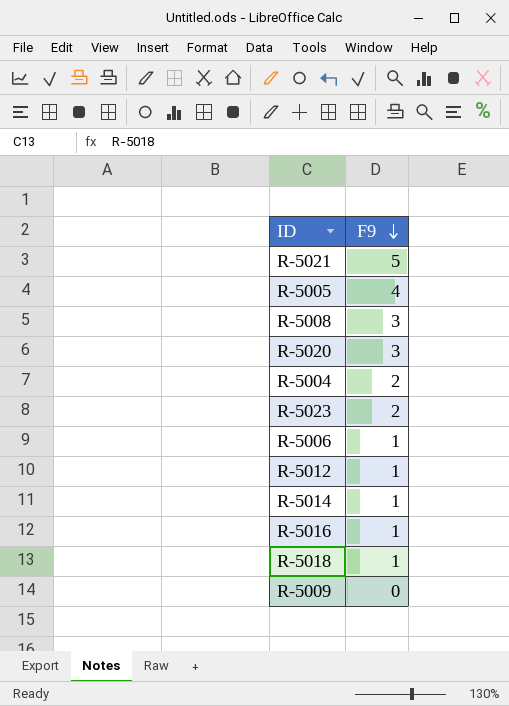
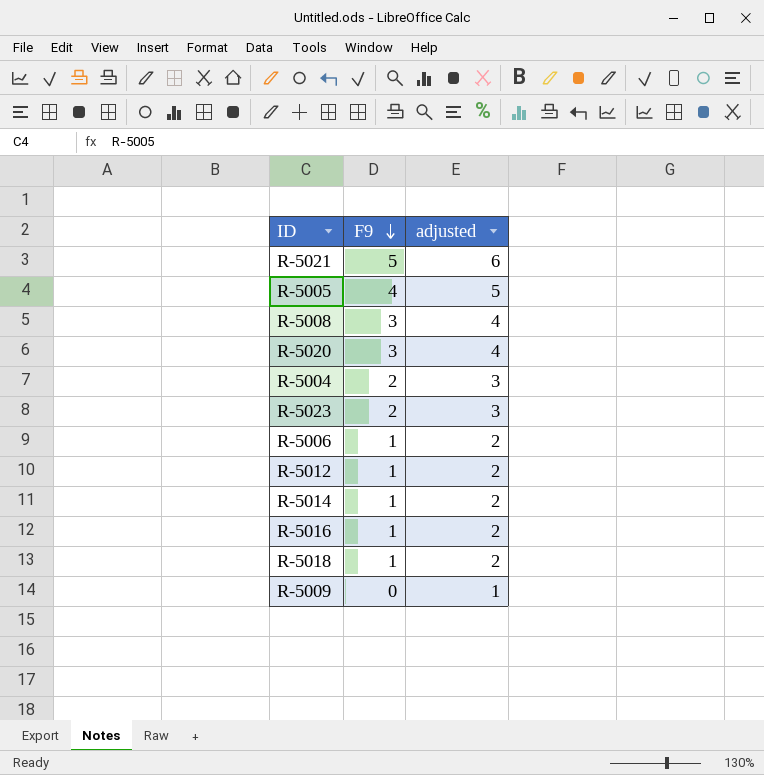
column adjusted | formula: none -> [F9] + 1

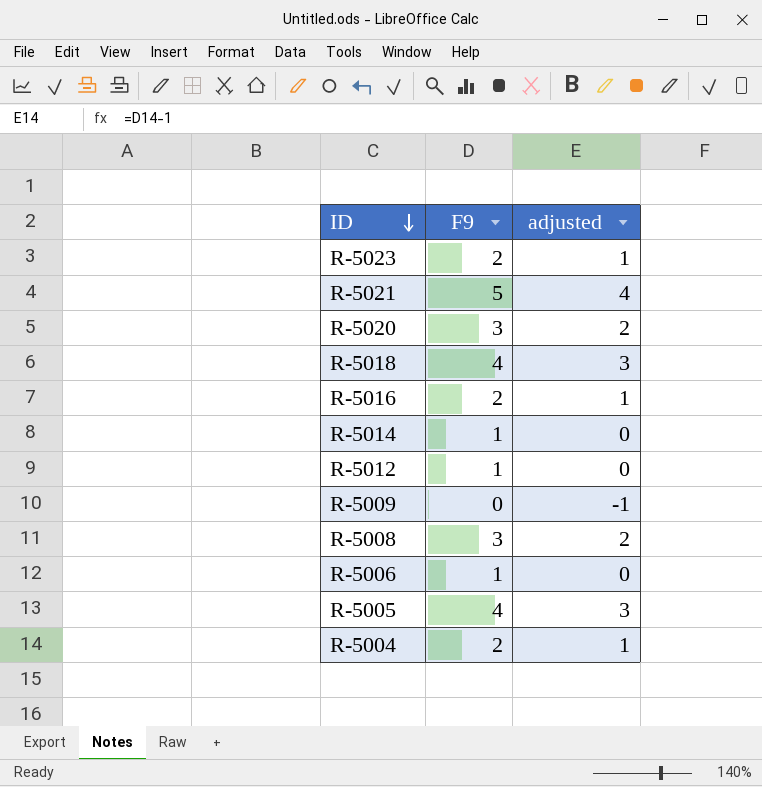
row order: F9 descending -> ID descending
column adjusted | formula: [F9] + 1 -> [F9] - 1
R-5018 | F9: 1 -> 4
R-5016 | F9: 1 -> 2

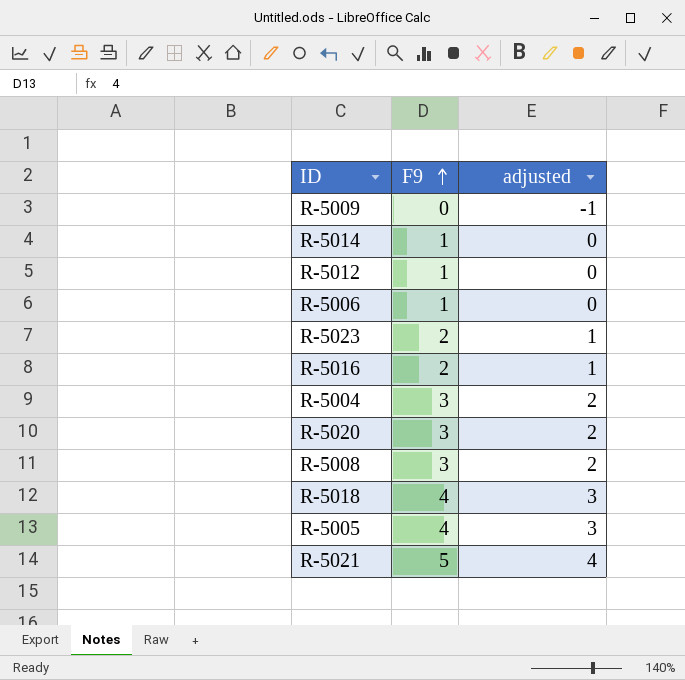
row order: ID descending -> F9 ascending
R-5004 | F9: 2 -> 3
R-5004 | adjusted: 1 -> 2

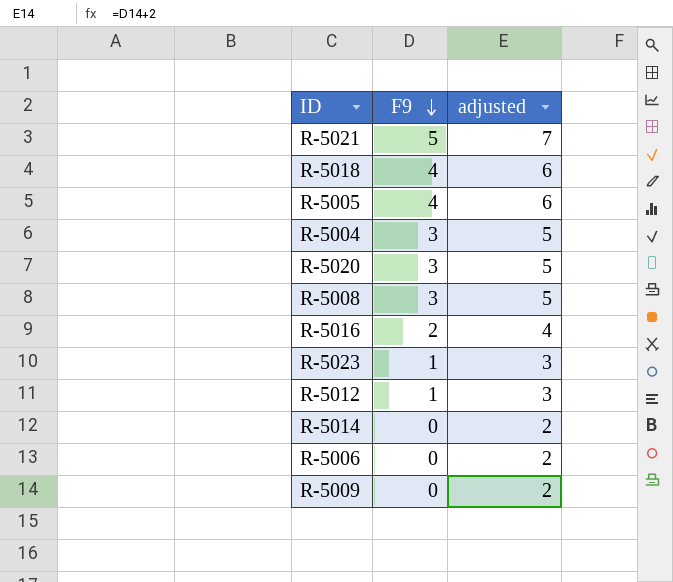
row order: F9 ascending -> F9 descending
column adjusted | formula: [F9] - 1 -> [F9] + 2
R-5023 | F9: 2 -> 1
R-5014 | F9: 1 -> 0
R-5006 | F9: 1 -> 0

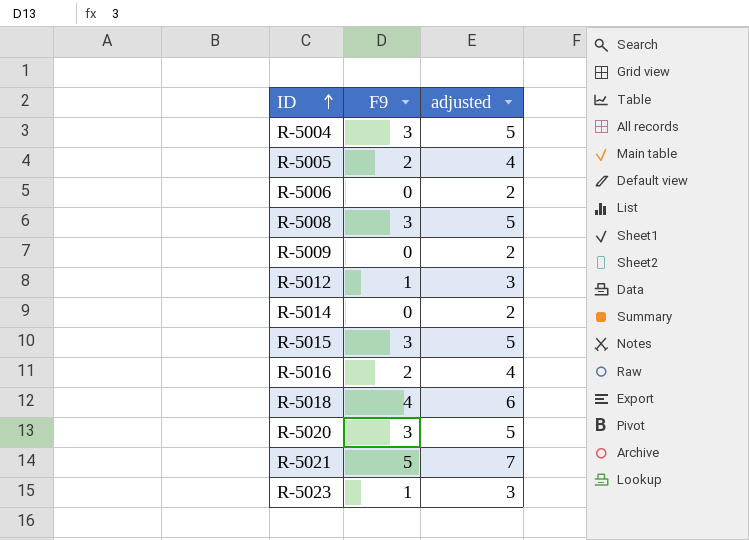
row order: F9 descending -> ID ascending
R-5005 | F9: 4 -> 2
R-5005 | adjusted: 6 -> 4
row R-5015: none -> 3 | 5

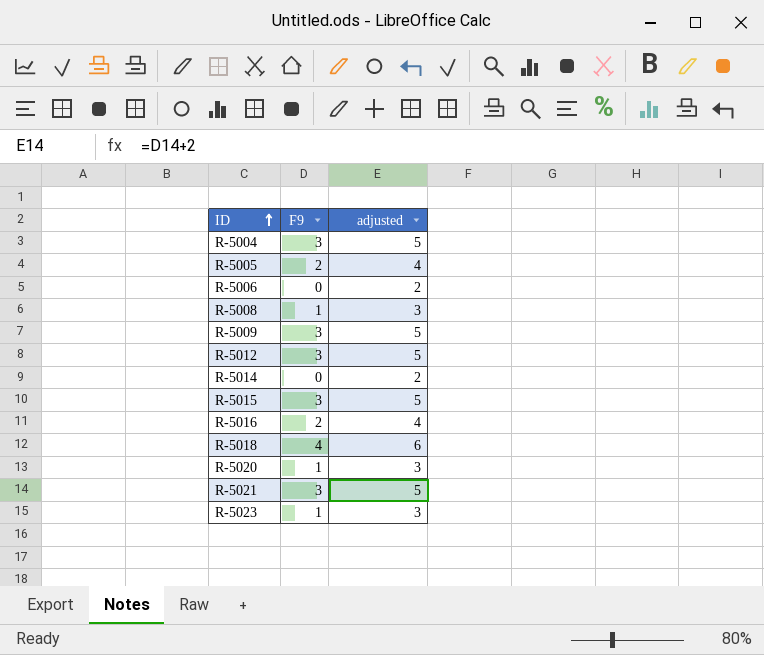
R-5008 | F9: 3 -> 1
R-5008 | adjusted: 5 -> 3
R-5009 | F9: 0 -> 3
R-5009 | adjusted: 2 -> 5
R-5012 | F9: 1 -> 3
R-5012 | adjusted: 3 -> 5
R-5020 | F9: 3 -> 1
R-5020 | adjusted: 5 -> 3
R-5021 | F9: 5 -> 3
R-5021 | adjusted: 7 -> 5

